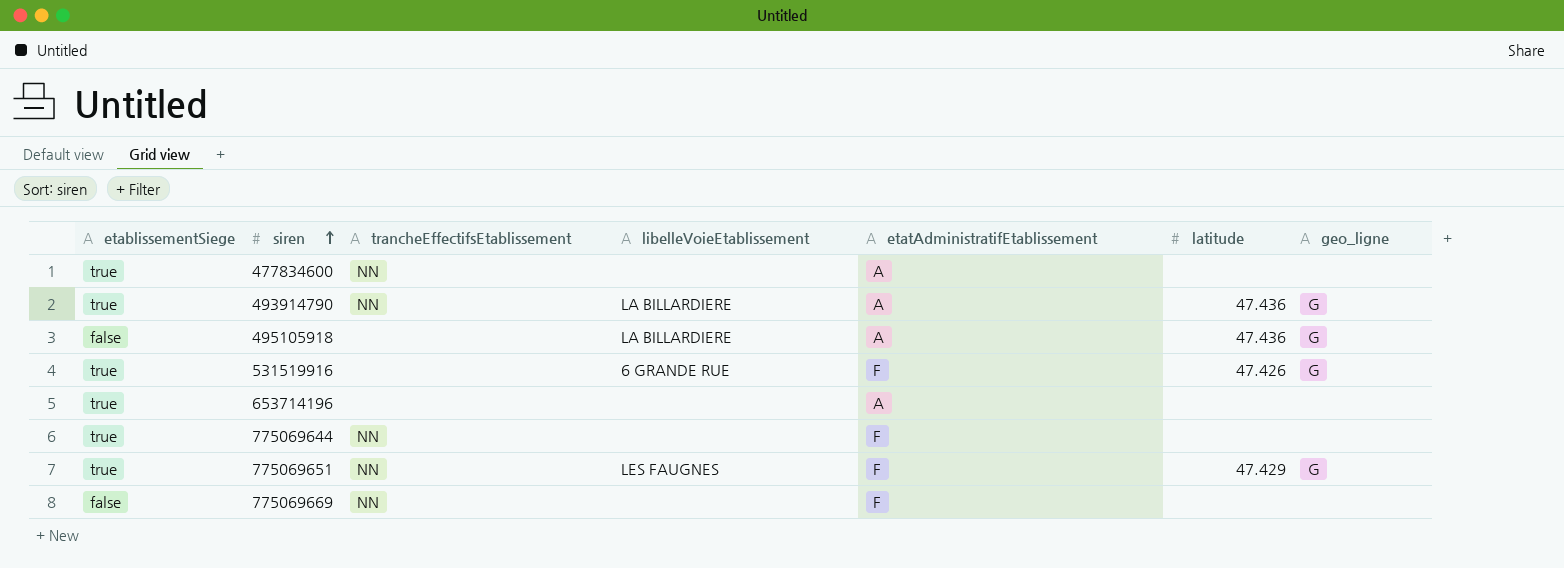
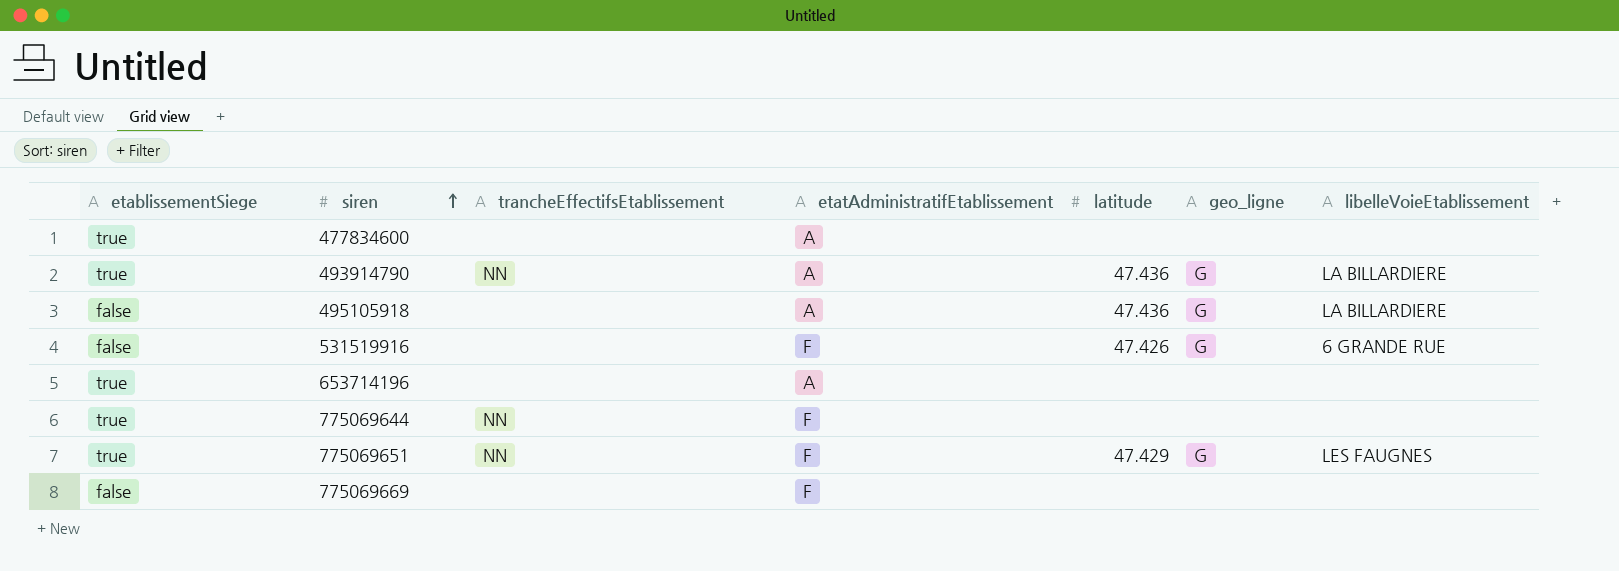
column libelleVoieEtablissement | position: 4 -> 7
477834600 | trancheEffectifsEtablissement: NN -> none
531519916 | etablissementSiege: true -> false
775069669 | trancheEffectifsEtablissement: NN -> none

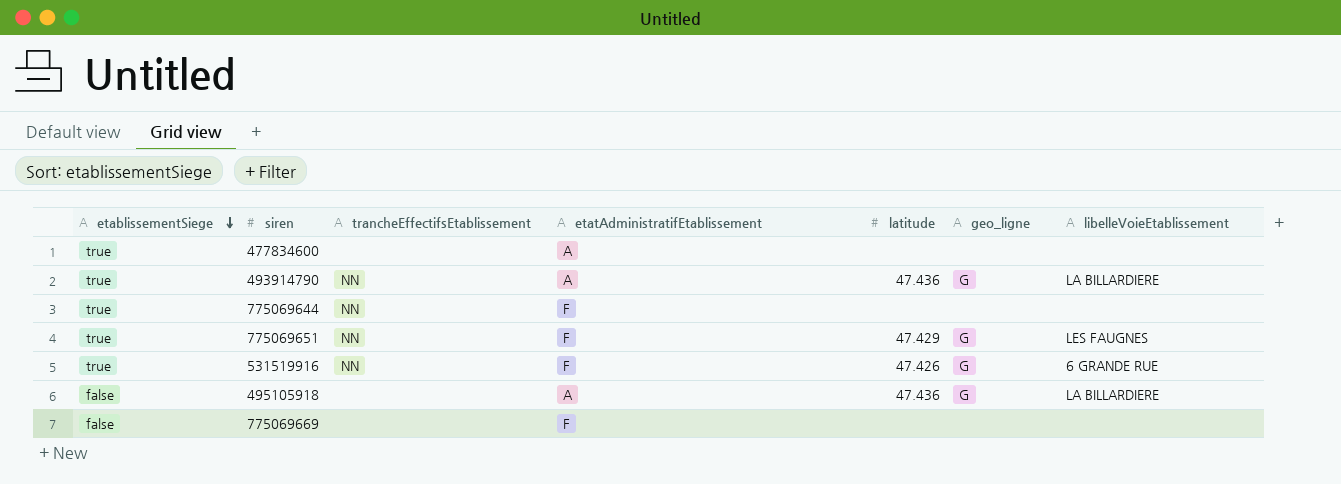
row order: siren ascending -> etablissementSiege descending
row 653714196: true | none | A | none | none | none -> none
531519916 | etablissementSiege: false -> true
531519916 | trancheEffectifsEtablissement: none -> NN

